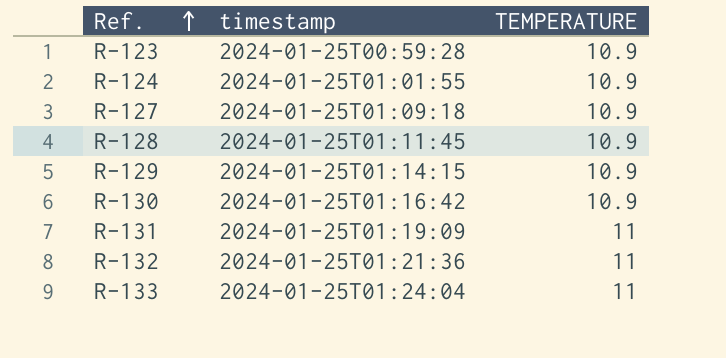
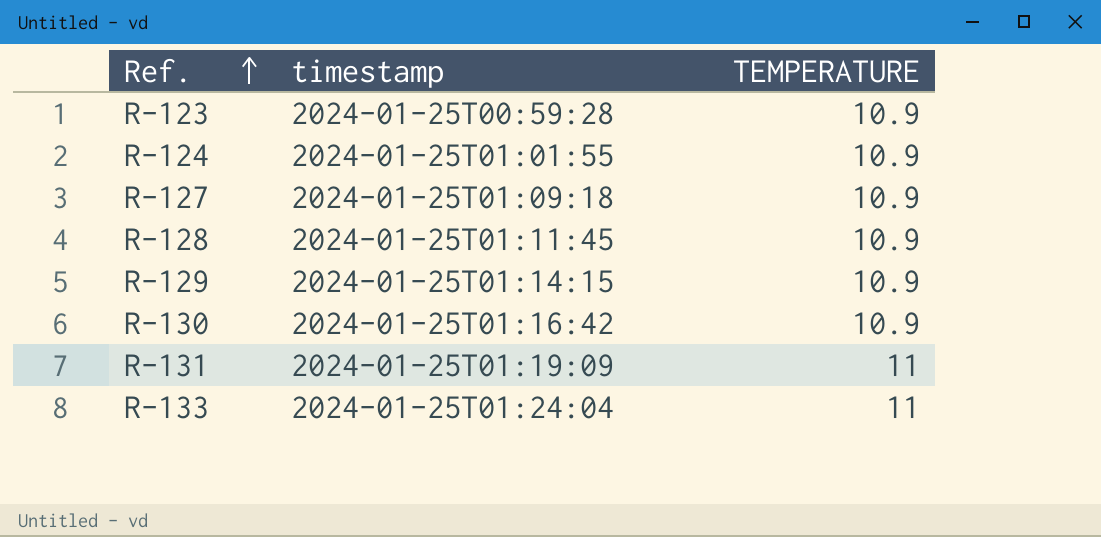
row R-132: 2024-01-25T01:21:36 | 11 -> none

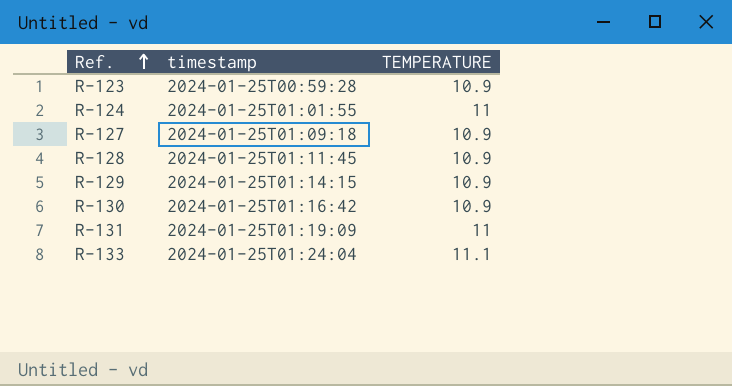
R-124 | TEMPERATURE: 10.9 -> 11
R-133 | TEMPERATURE: 11 -> 11.1

